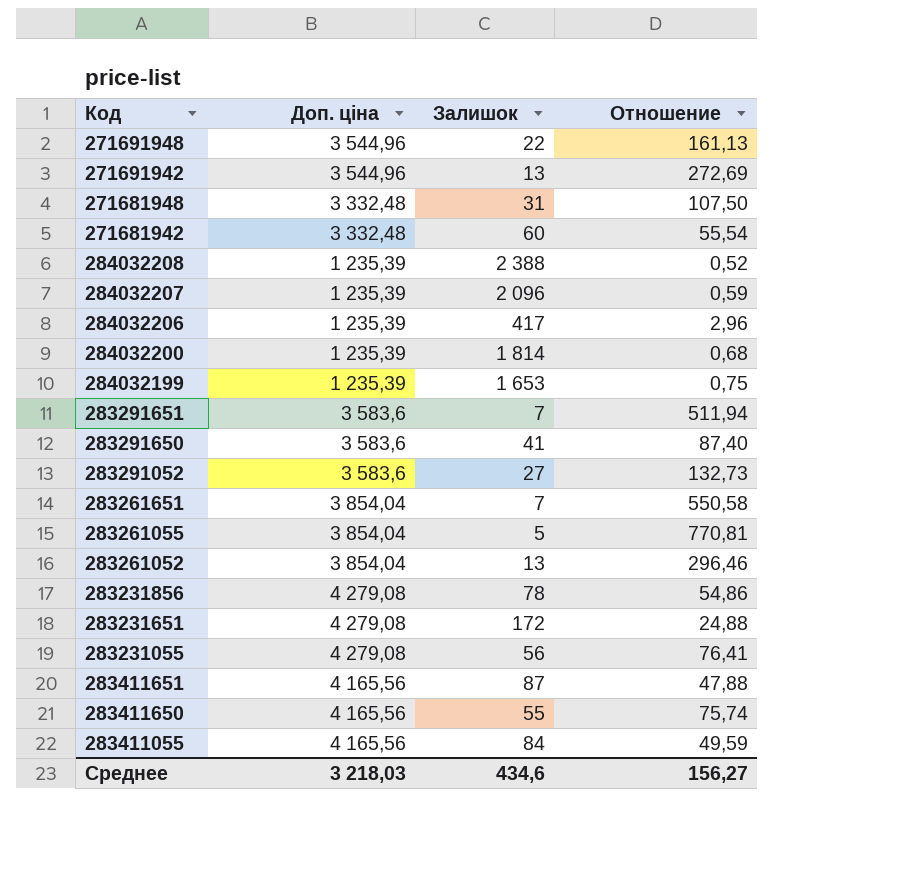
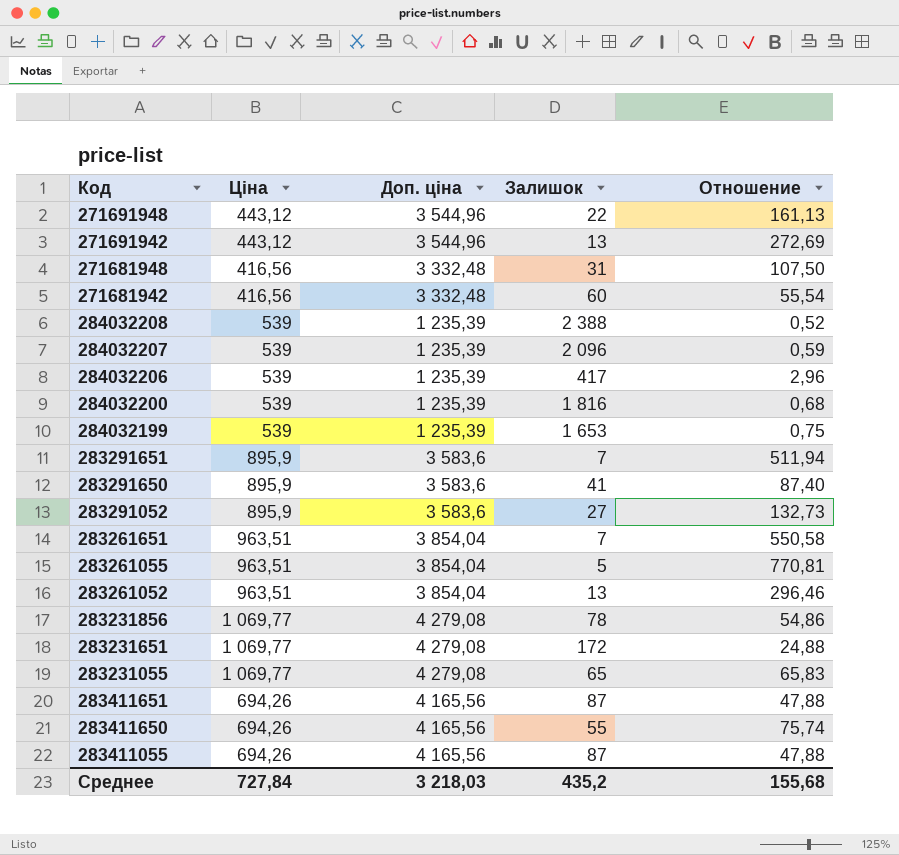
column Ціна | position: none -> 2
284032200 | Залишок: 1 814 -> 1 816
283231055 | Залишок: 56 -> 65
283231055 | Отношение: 76,41 -> 65,83
283411055 | Залишок: 84 -> 87
283411055 | Отношение: 49,59 -> 47,88
Среднее | Залишок: 434,6 -> 435,2
Среднее | Отношение: 156,27 -> 155,68

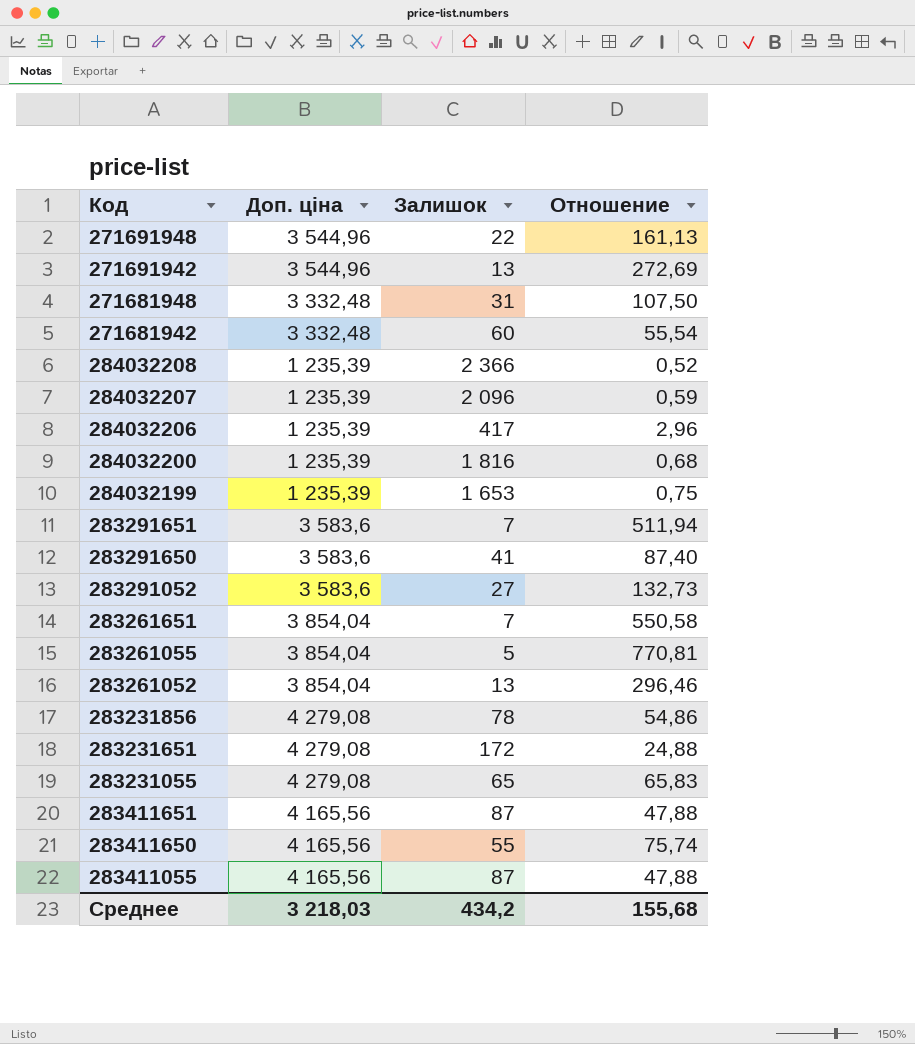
column Ціна | position: 2 -> none
284032208 | Залишок: 2 388 -> 2 366
Среднее | Залишок: 435,2 -> 434,2

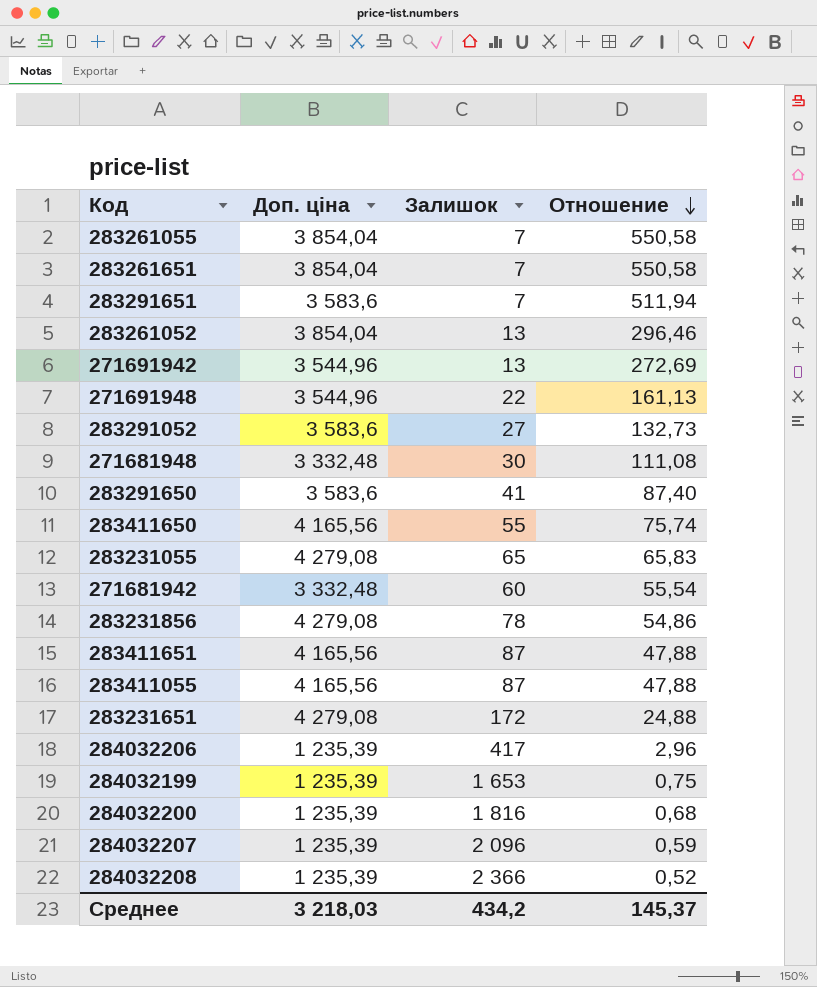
row order: none -> Отношение descending
283261055 | Залишок: 5 -> 7
283261055 | Отношение: 770,81 -> 550,58
271681948 | Залишок: 31 -> 30
271681948 | Отношение: 107,50 -> 111,08
Среднее | Отношение: 155,68 -> 145,37

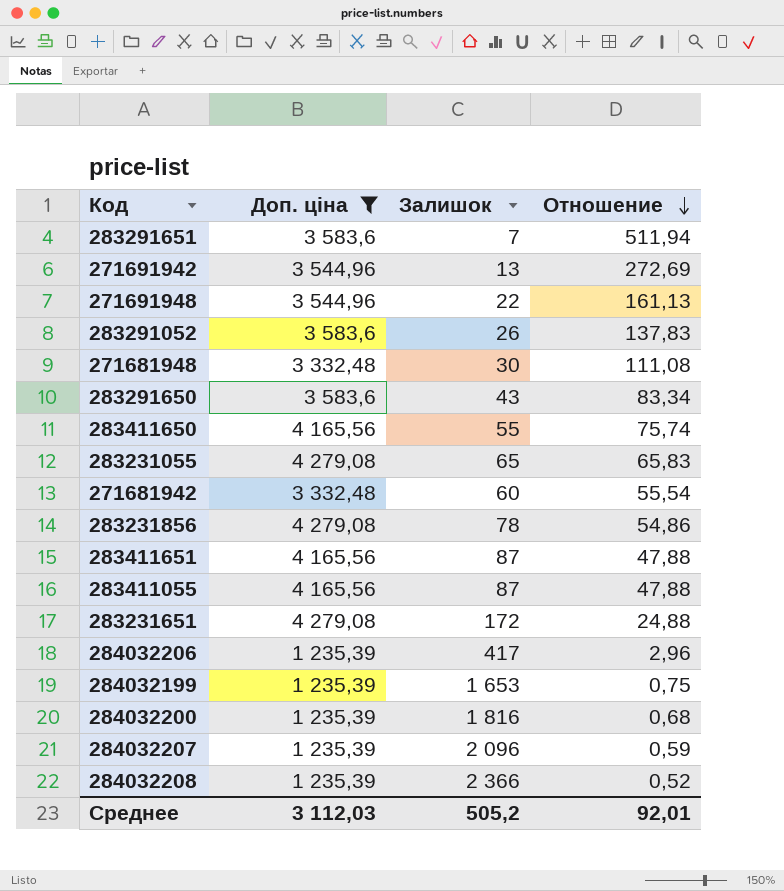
filter: none -> Доп. ціна != 3 854,04
283291052 | Залишок: 27 -> 26
283291052 | Отношение: 132,73 -> 137,83
283291650 | Залишок: 41 -> 43
283291650 | Отношение: 87,40 -> 83,34
Среднее | Доп. ціна: 3 218,03 -> 3 112,03
Среднее | Залишок: 434,2 -> 505,2
Среднее | Отношение: 145,37 -> 92,01

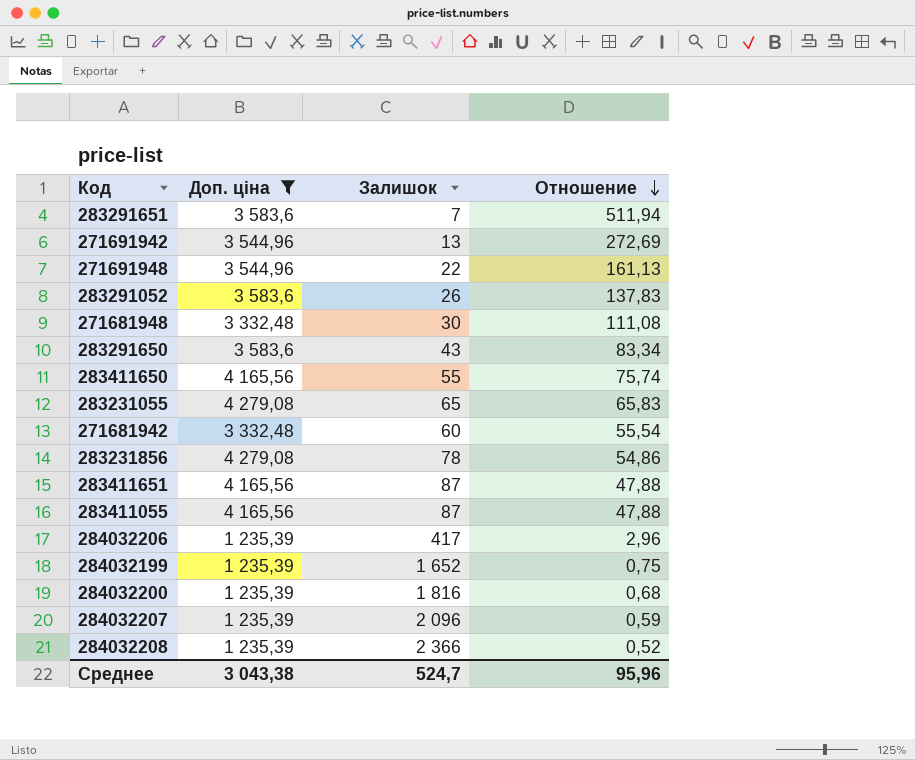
row 283231651: 4 279,08 | 172 | 24,88 -> none
284032199 | Залишок: 1 653 -> 1 652
Среднее | Доп. ціна: 3 112,03 -> 3 043,38
Среднее | Залишок: 505,2 -> 524,7
Среднее | Отношение: 92,01 -> 95,96

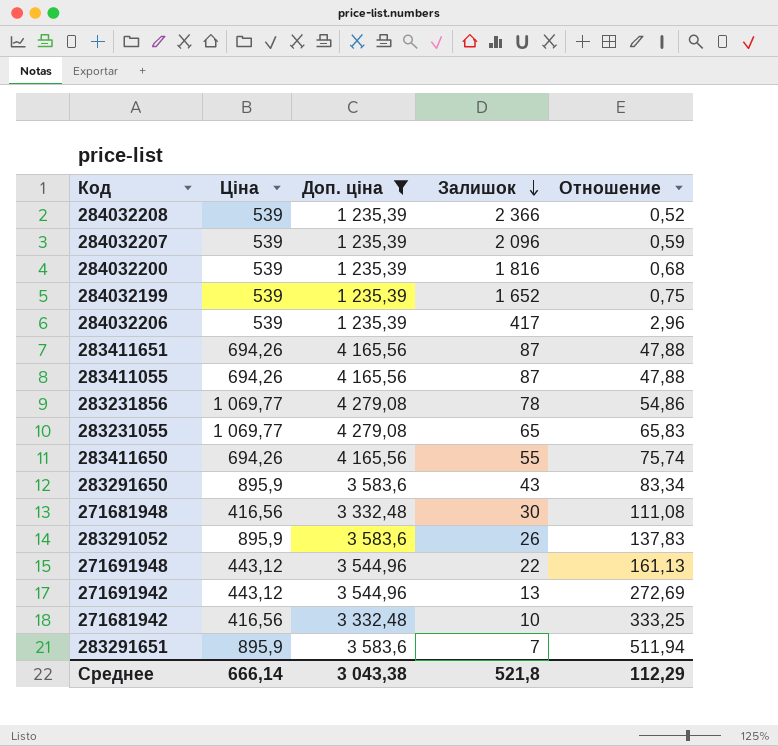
row order: Отношение descending -> Залишок descending
column Ціна | position: none -> 2
271681942 | Залишок: 60 -> 10
271681942 | Отношение: 55,54 -> 333,25
Среднее | Залишок: 524,7 -> 521,8
Среднее | Отношение: 95,96 -> 112,29

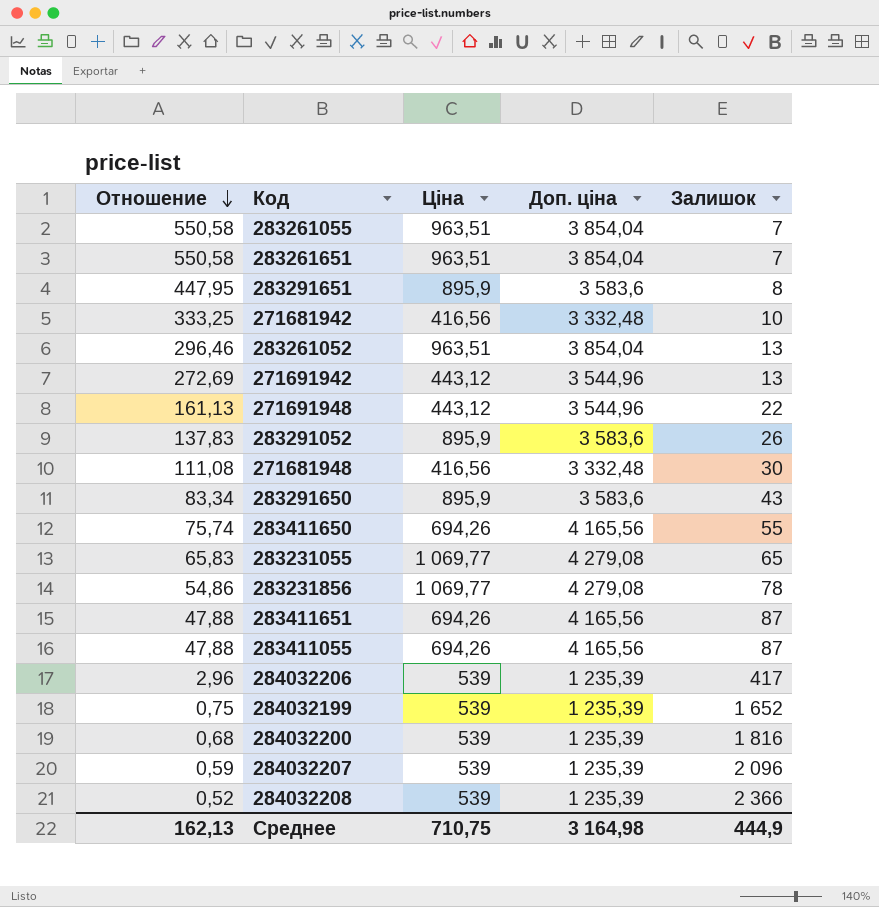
filter: Доп. ціна != 3 854,04 -> none
row order: Залишок descending -> Отношение descending
column Отношение | position: 5 -> 1
283291651 | Отношение: 511,94 -> 447,95
283291651 | Залишок: 7 -> 8
Среднее | Отношение: 112,29 -> 162,13
Среднее | Ціна: 666,14 -> 710,75
Среднее | Доп. ціна: 3 043,38 -> 3 164,98
Среднее | Залишок: 521,8 -> 444,9

